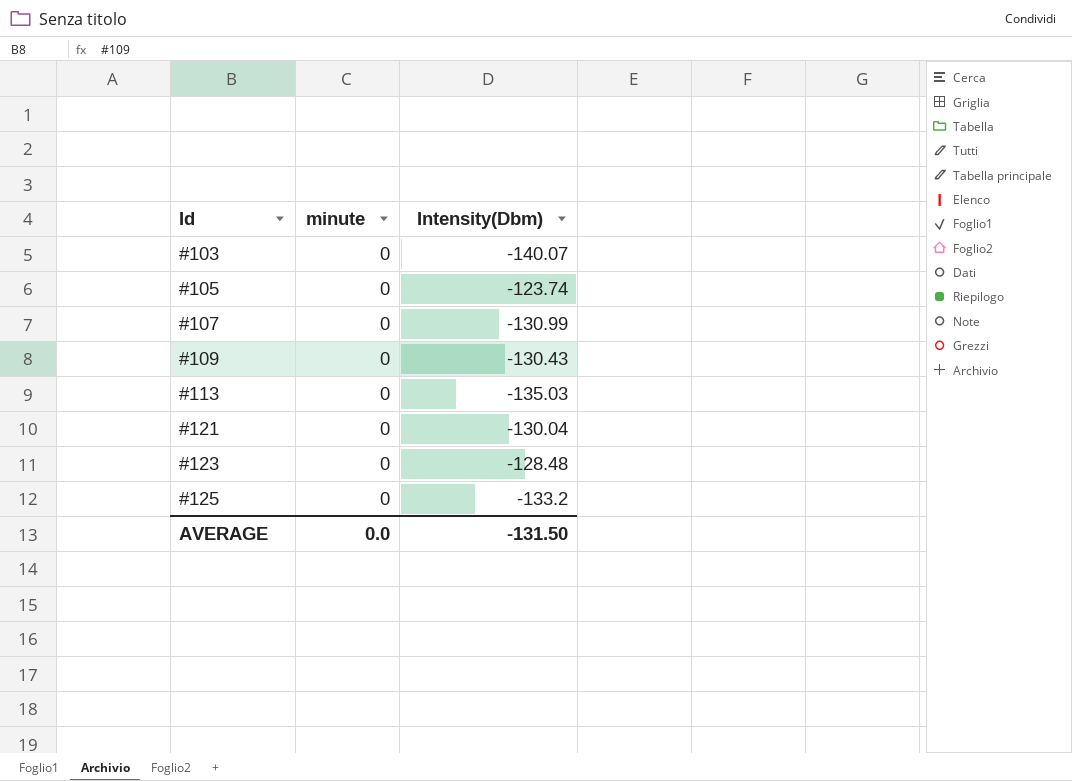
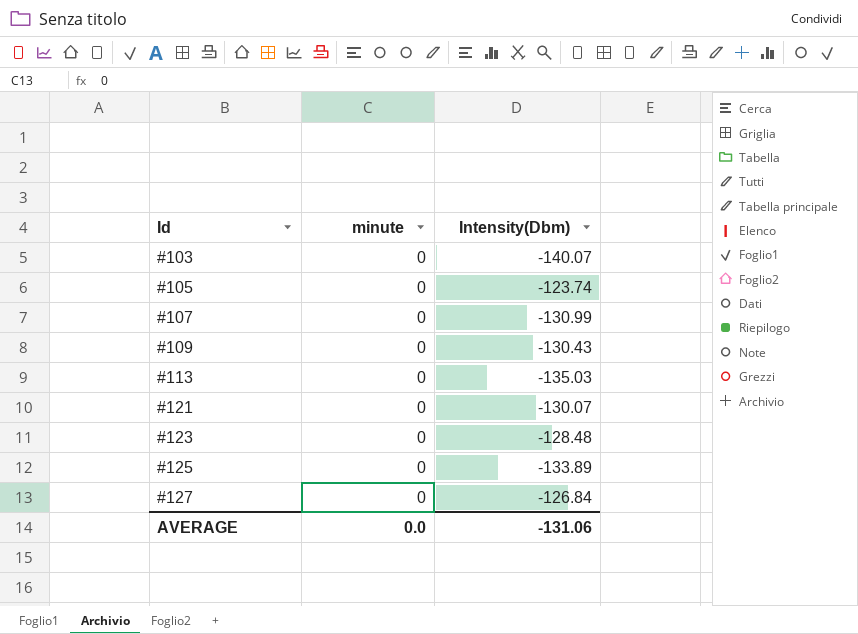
#121 | Intensity(Dbm): -130.04 -> -130.07
#125 | Intensity(Dbm): -133.2 -> -133.89
row #127: none -> 0 | -126.84
AVERAGE | Intensity(Dbm): -131.50 -> -131.06

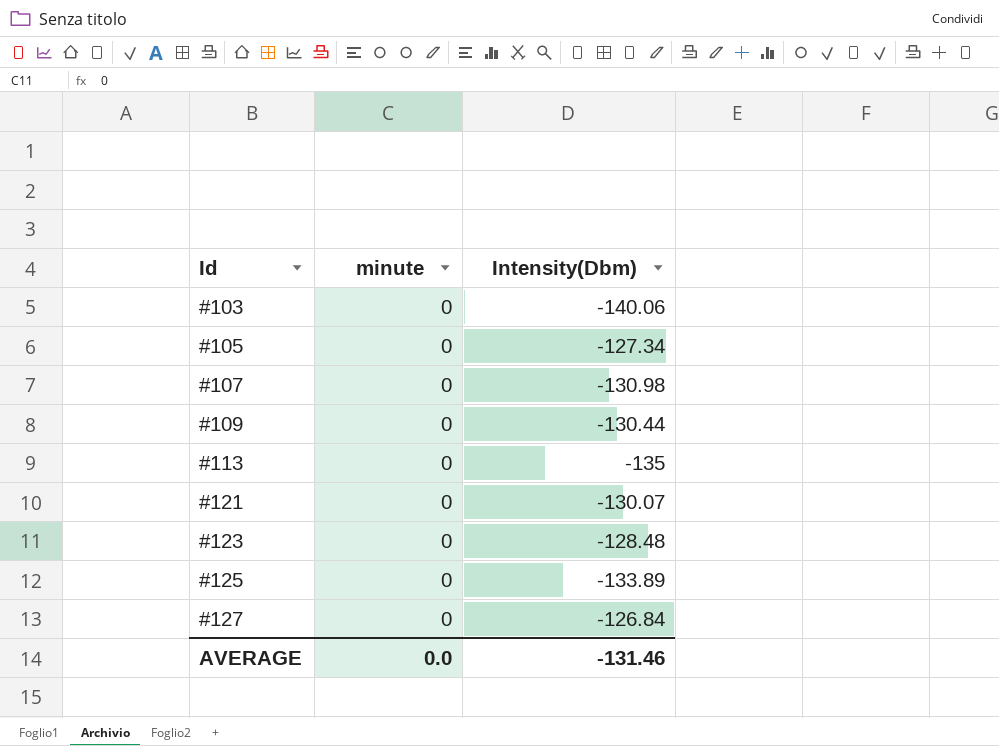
#103 | Intensity(Dbm): -140.07 -> -140.06
#105 | Intensity(Dbm): -123.74 -> -127.34
#107 | Intensity(Dbm): -130.99 -> -130.98
#109 | Intensity(Dbm): -130.43 -> -130.44
#113 | Intensity(Dbm): -135.03 -> -135
AVERAGE | Intensity(Dbm): -131.06 -> -131.46

